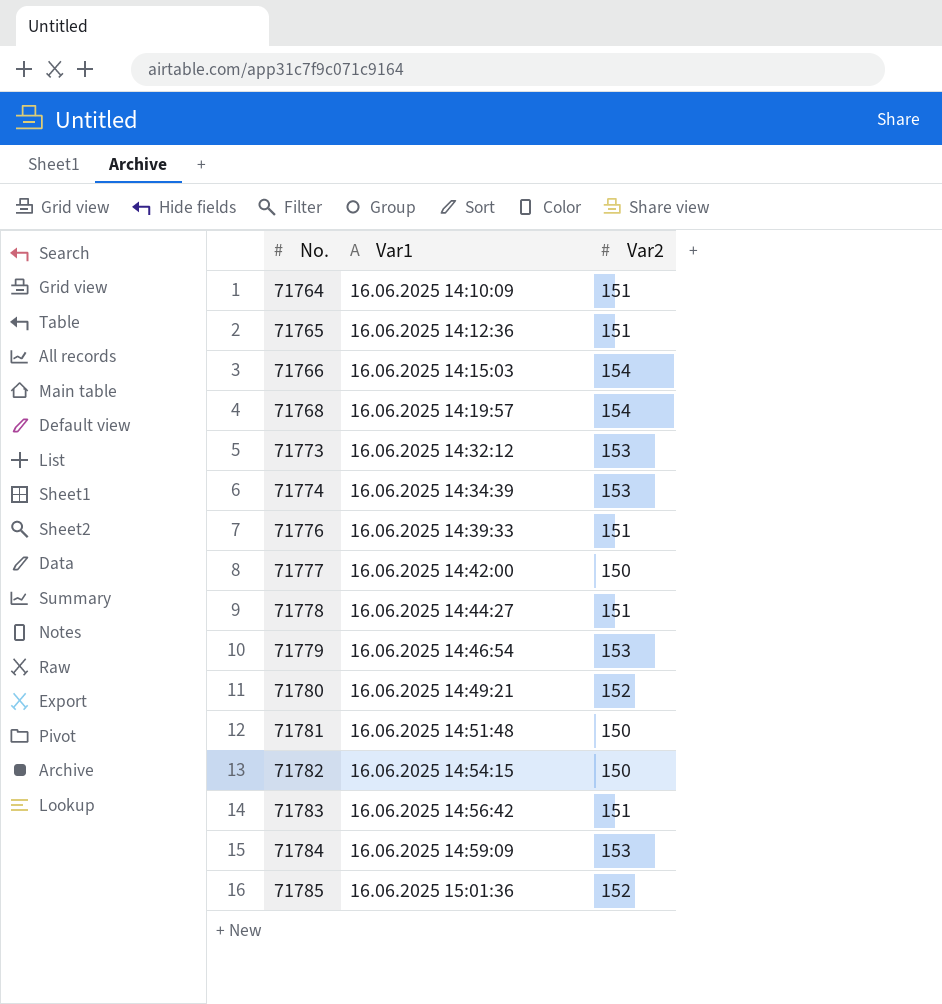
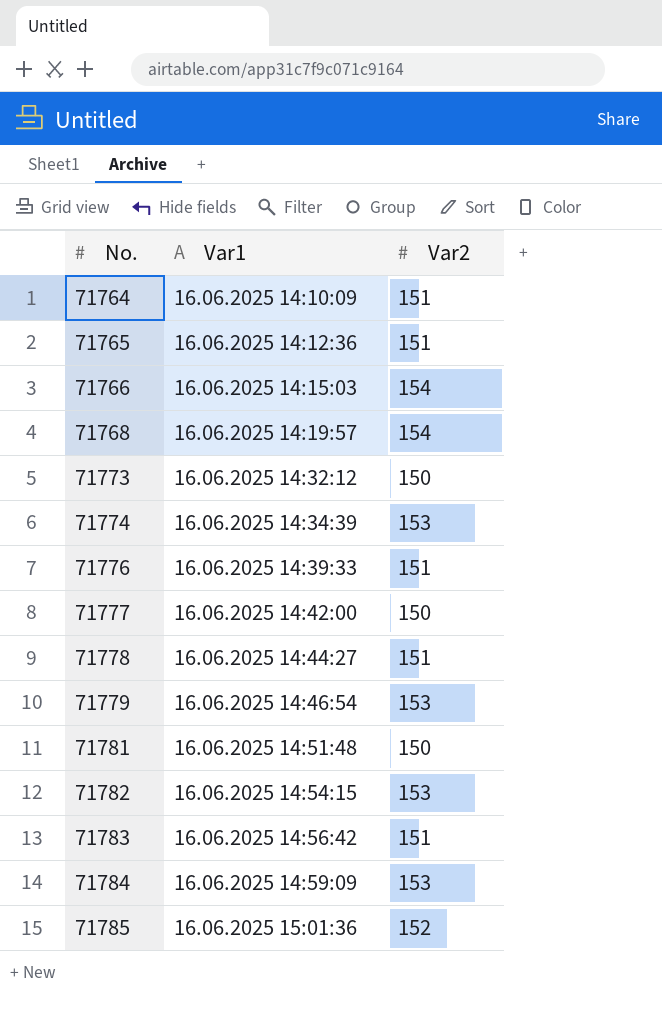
row 71780: 16.06.2025 14:49:21 | 152 -> none
71773 | Var2: 153 -> 150
71782 | Var2: 150 -> 153

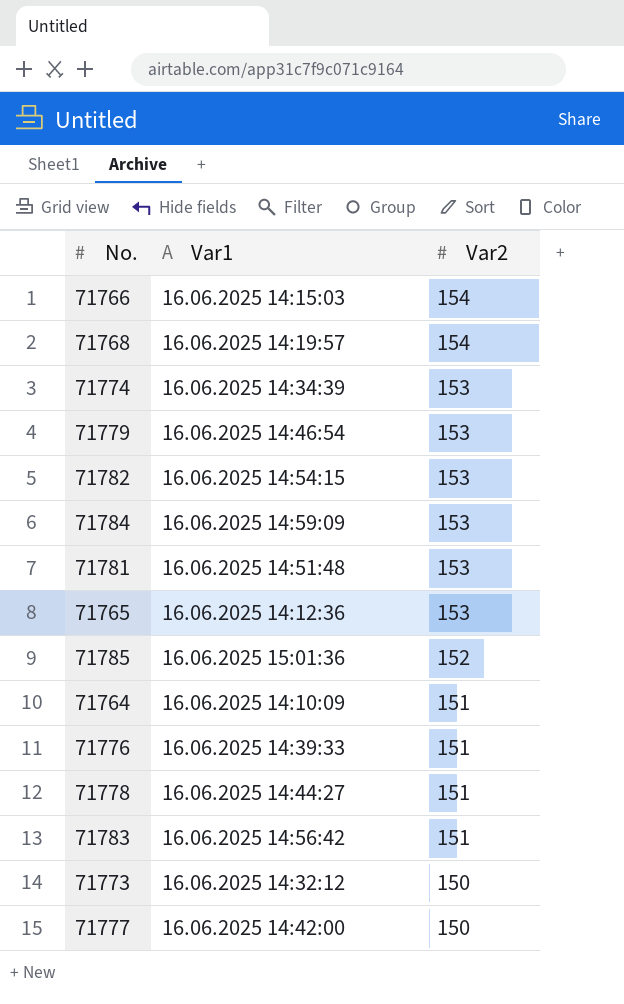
row order: No. ascending -> Var2 descending
71781 | Var2: 150 -> 153
71765 | Var2: 151 -> 153

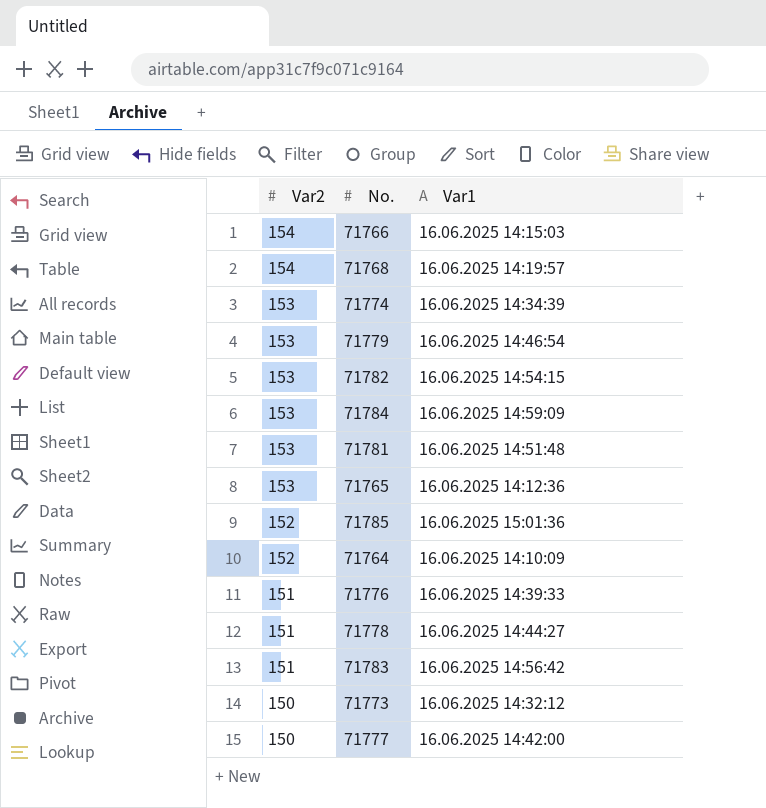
column Var2 | position: 3 -> 1
71764 | Var2: 151 -> 152

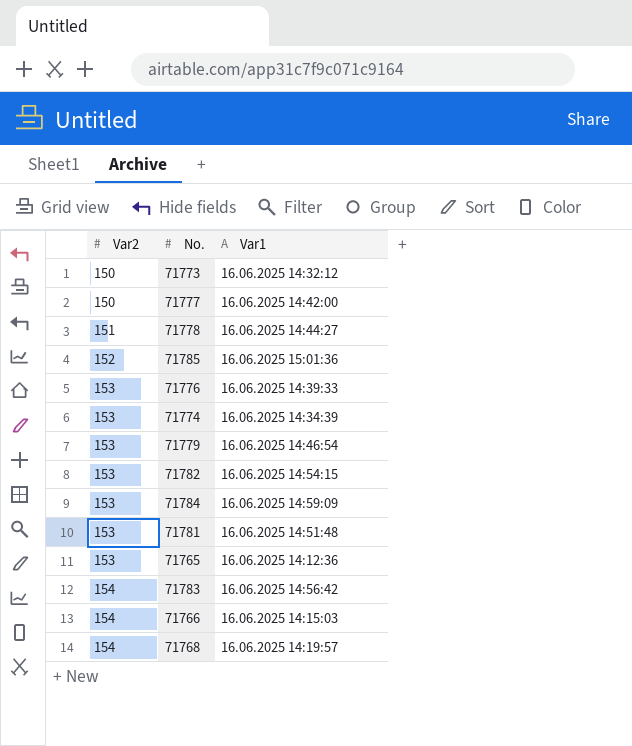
row order: Var2 descending -> Var2 ascending
row 71764: 152 | 16.06.2025 14:10:09 -> none
71776 | Var2: 151 -> 153
71783 | Var2: 151 -> 154

